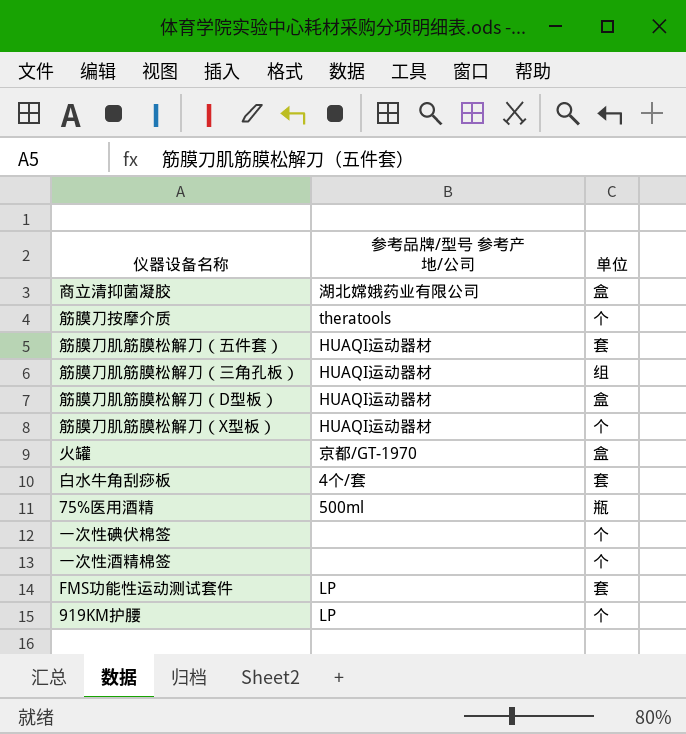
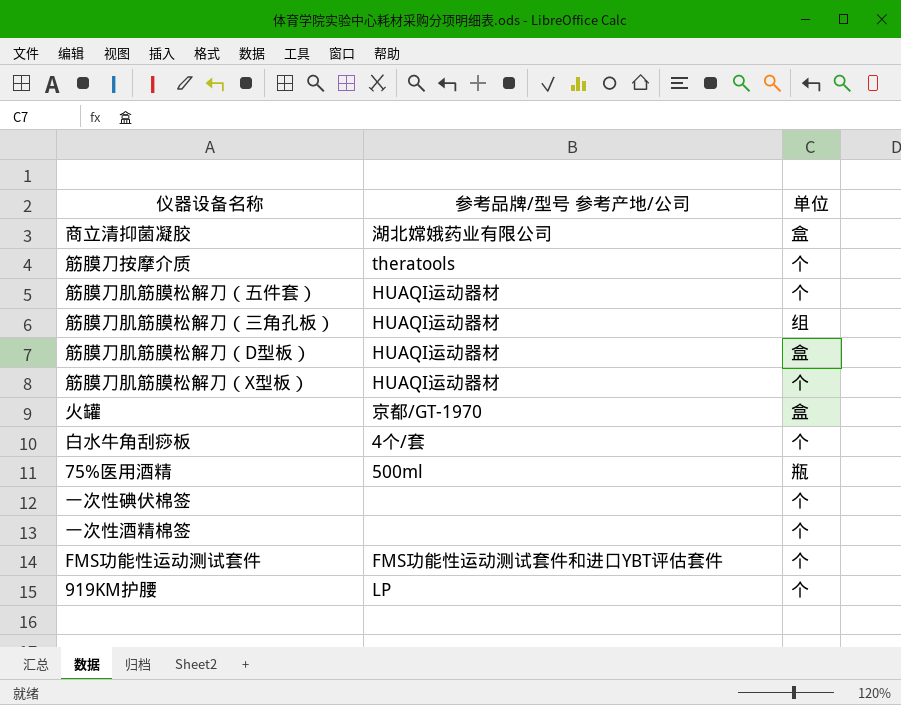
筋膜刀肌筋膜松解刀（五件套） | 单位: 套 -> 个
白水牛角刮痧板 | 单位: 套 -> 个
FMS功能性运动测试套件 | 参考品牌/型号 参考产地/公司: LP -> FMS功能性运动测试套件和进口YBT评估套件
FMS功能性运动测试套件 | 单位: 套 -> 个

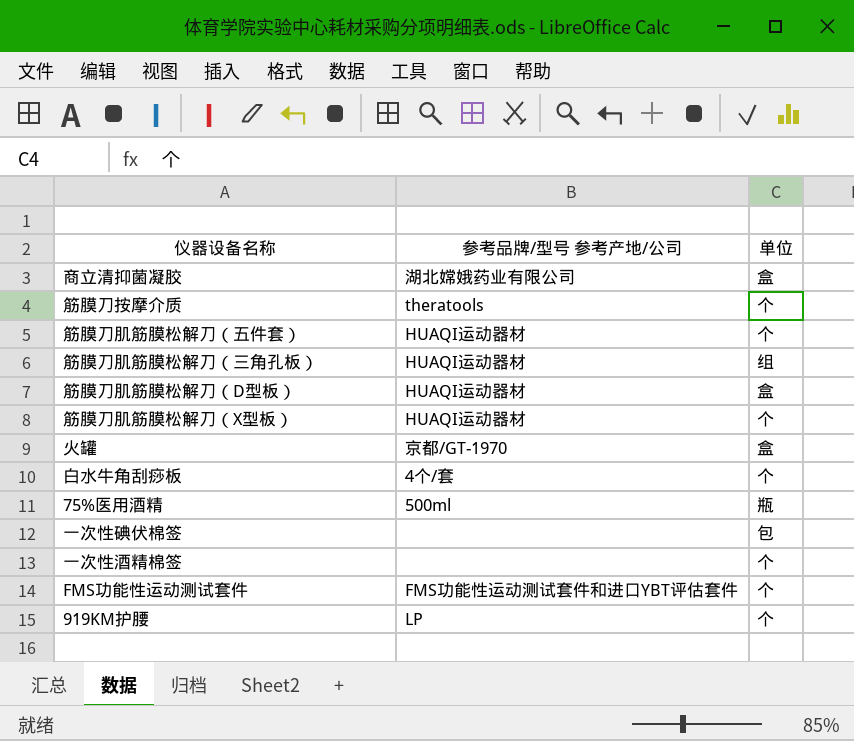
一次性碘伏棉签 | 单位: 个 -> 包

